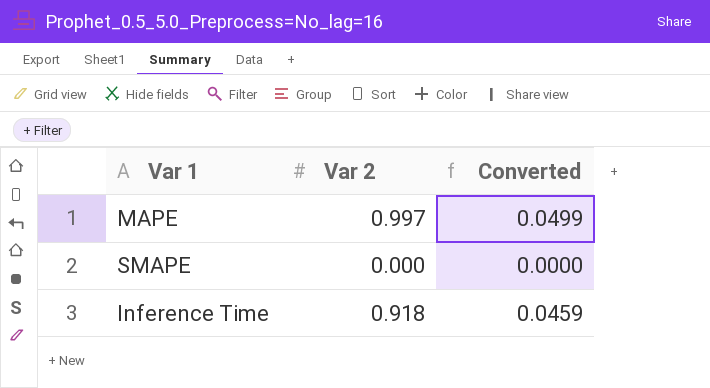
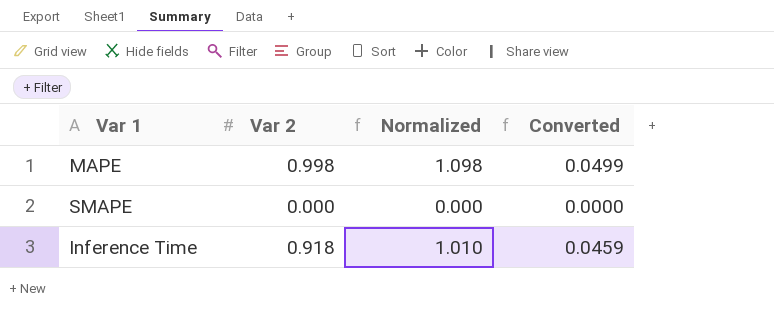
column Normalized | formula: none -> [Var 2] * 1.1
MAPE | Var 2: 0.997 -> 0.998

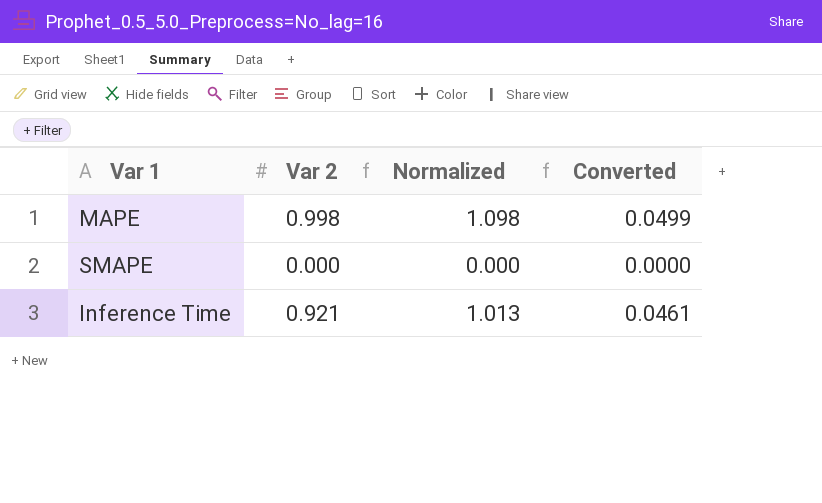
Inference Time | Var 2: 0.918 -> 0.921
Inference Time | Normalized: 1.010 -> 1.013
Inference Time | Converted: 0.0459 -> 0.0461

